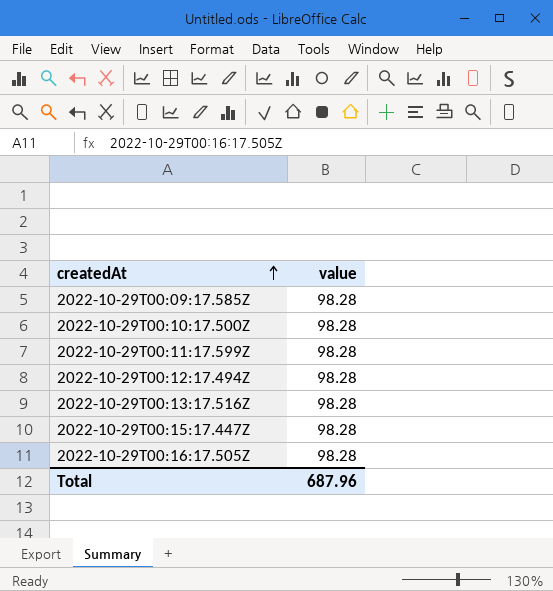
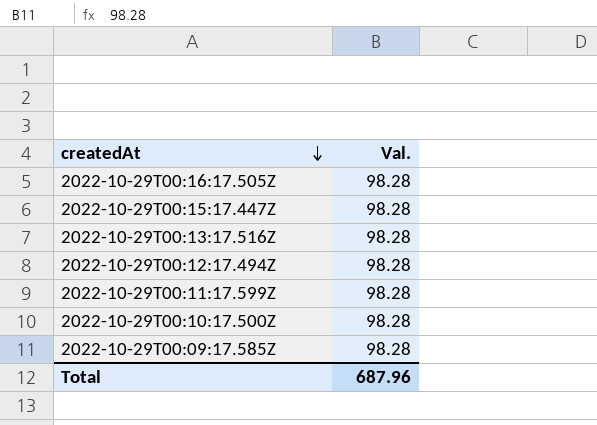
row order: createdAt ascending -> createdAt descending
column name: value -> Val.

